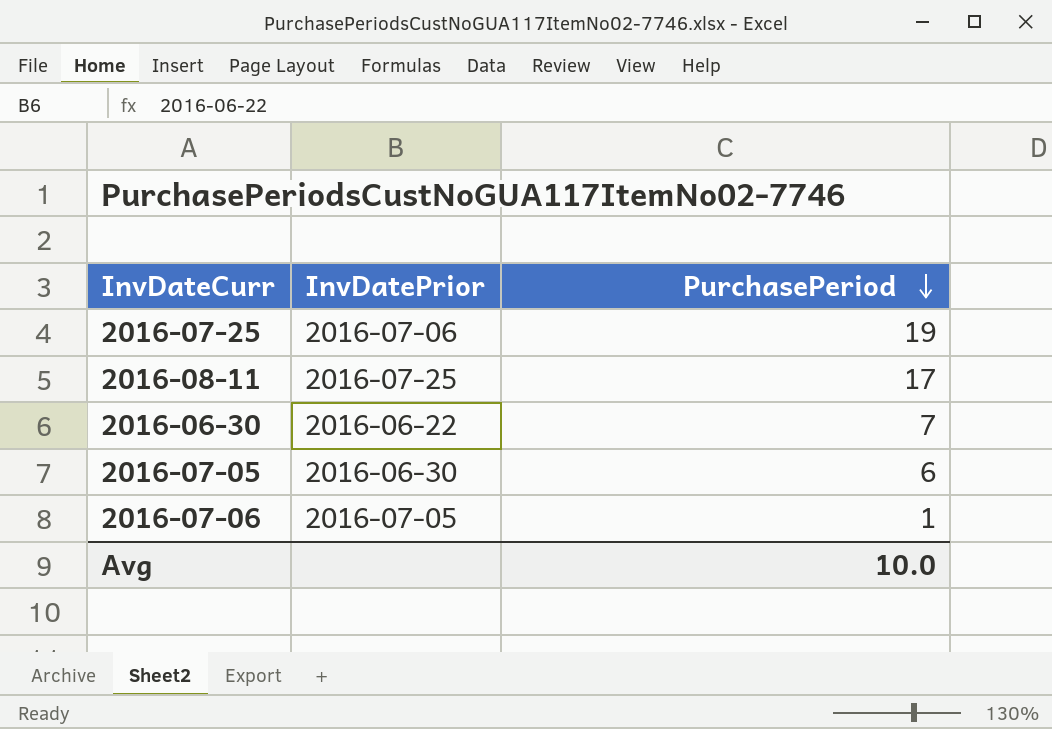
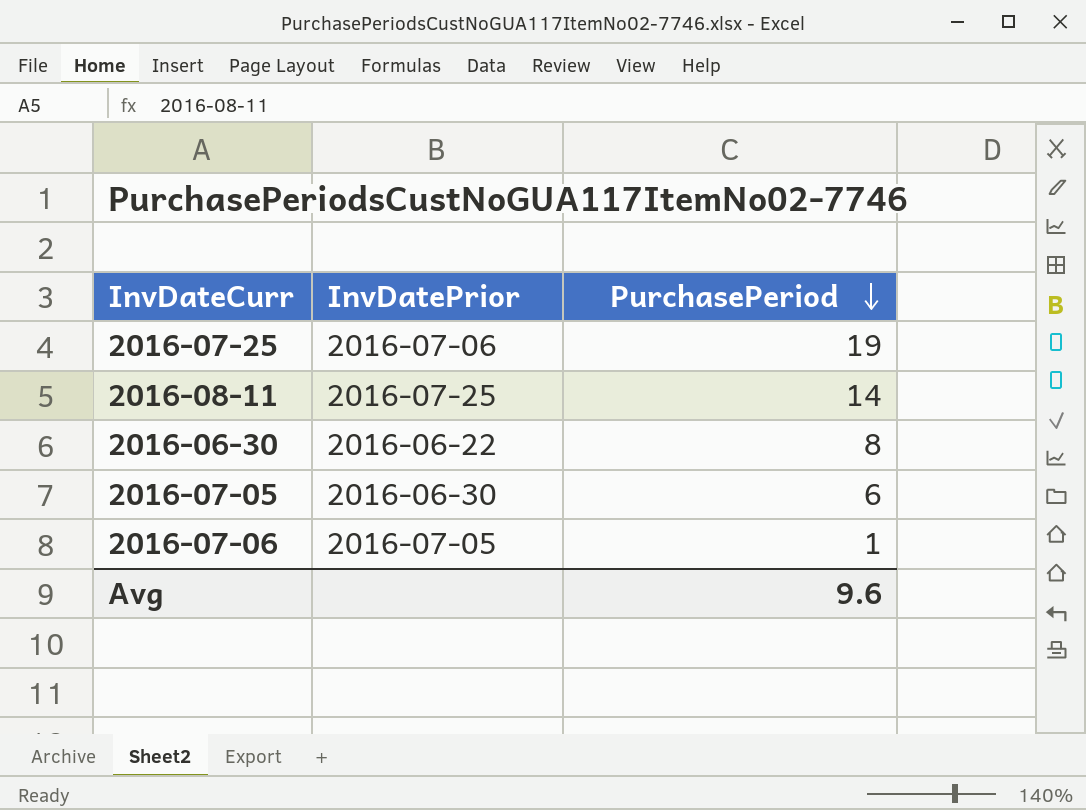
2016-08-11 | PurchasePeriod: 17 -> 14
2016-06-30 | PurchasePeriod: 7 -> 8
Avg | PurchasePeriod: 10.0 -> 9.6

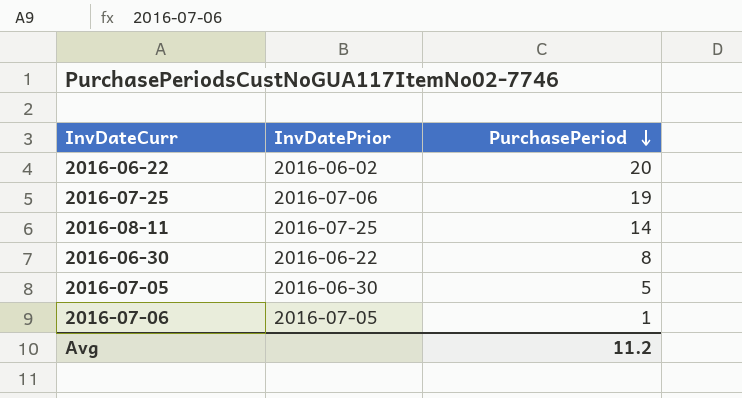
row 2016-06-22: none -> 2016-06-02 | 20
2016-07-05 | PurchasePeriod: 6 -> 5
Avg | PurchasePeriod: 9.6 -> 11.2

